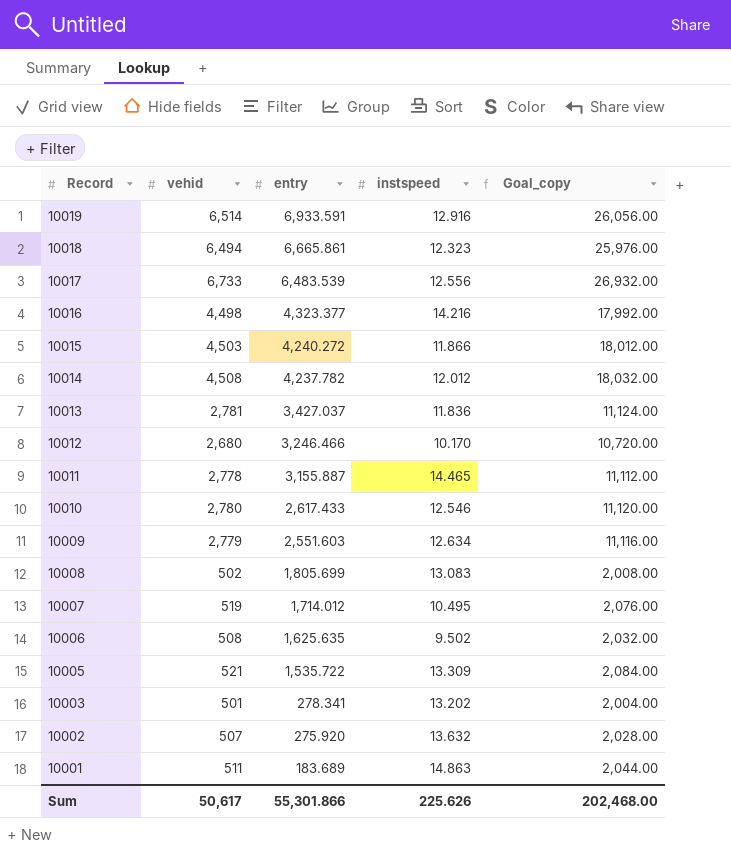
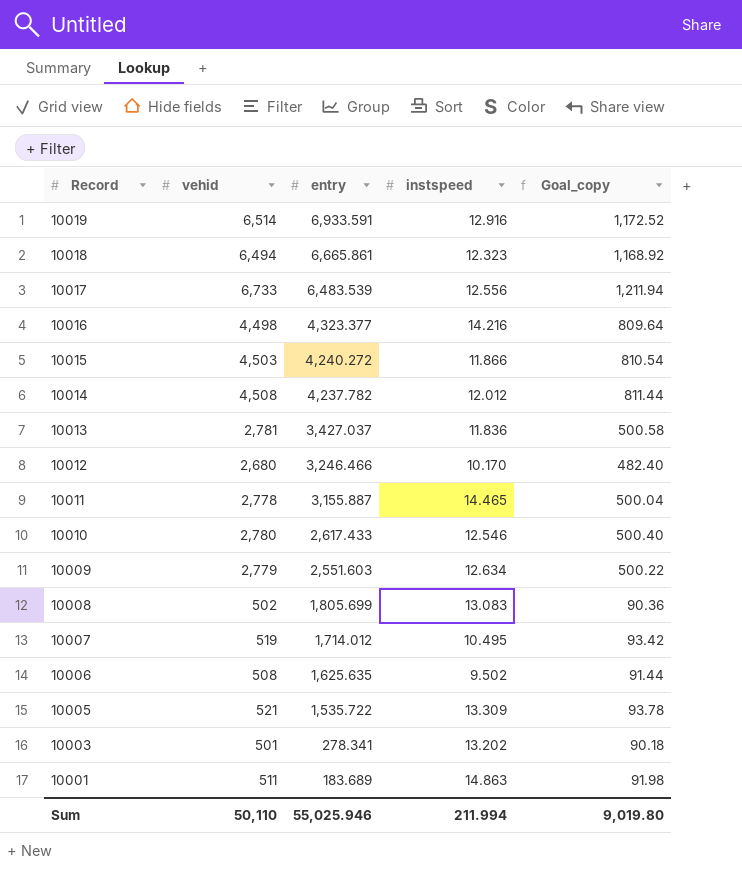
column Goal_copy | formula: [vehid] * 4 -> [vehid] * 0.18
row 10002: 507 | 275.920 | 13.632 | 2,028.00 -> none
Sum | vehid: 50,617 -> 50,110
Sum | entry: 55,301.866 -> 55,025.946
Sum | instspeed: 225.626 -> 211.994
Sum | Goal_copy: 202,468.00 -> 9,019.80

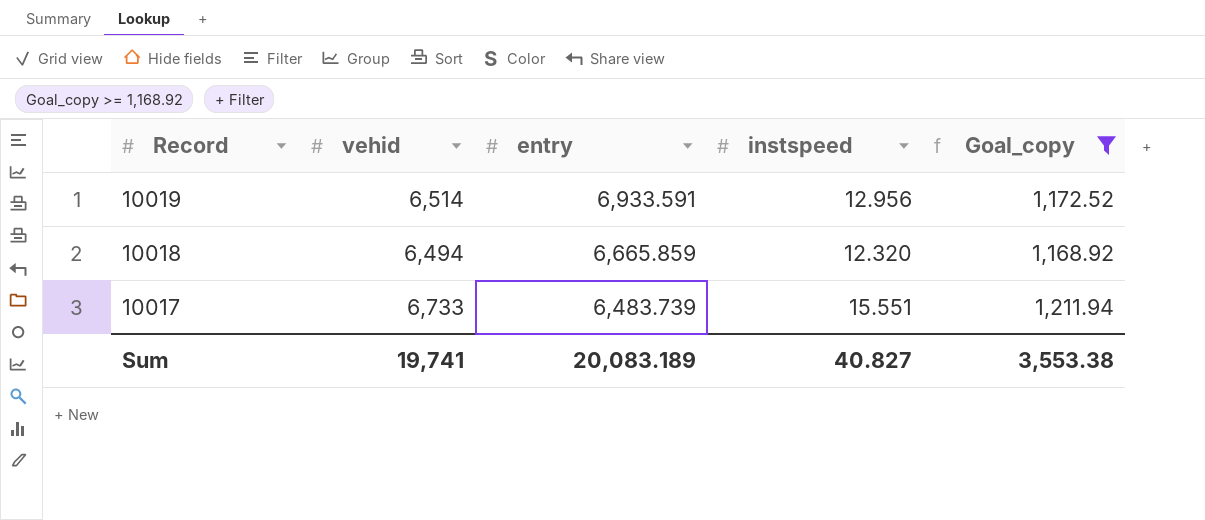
filter: none -> Goal_copy >= 1,168.92
10019 | instspeed: 12.916 -> 12.956
10018 | entry: 6,665.861 -> 6,665.859
10018 | instspeed: 12.323 -> 12.320
10017 | entry: 6,483.539 -> 6,483.739
10017 | instspeed: 12.556 -> 15.551
Sum | vehid: 50,110 -> 19,741
Sum | entry: 55,025.946 -> 20,083.189
Sum | instspeed: 211.994 -> 40.827
Sum | Goal_copy: 9,019.80 -> 3,553.38

